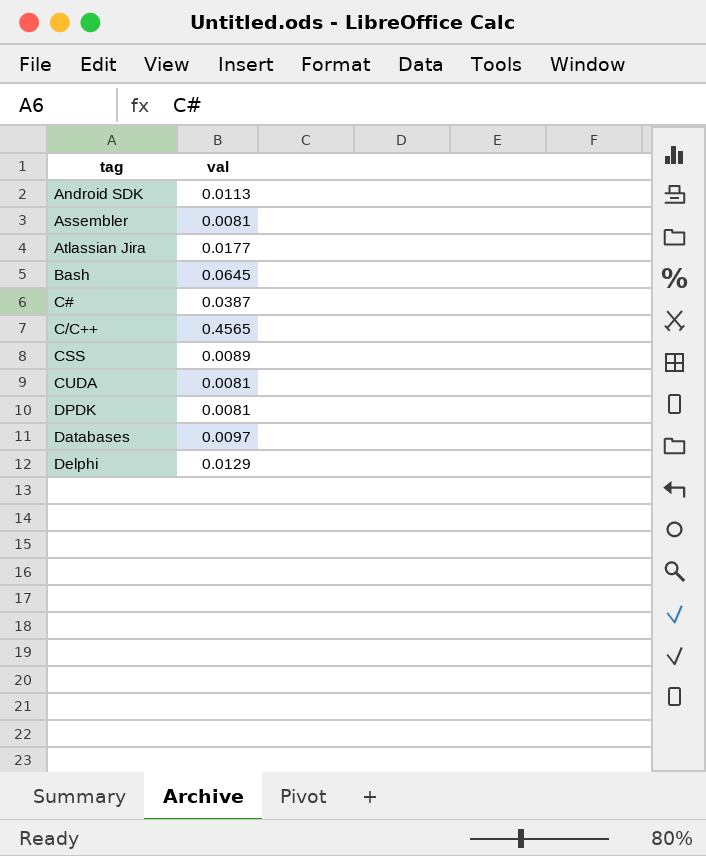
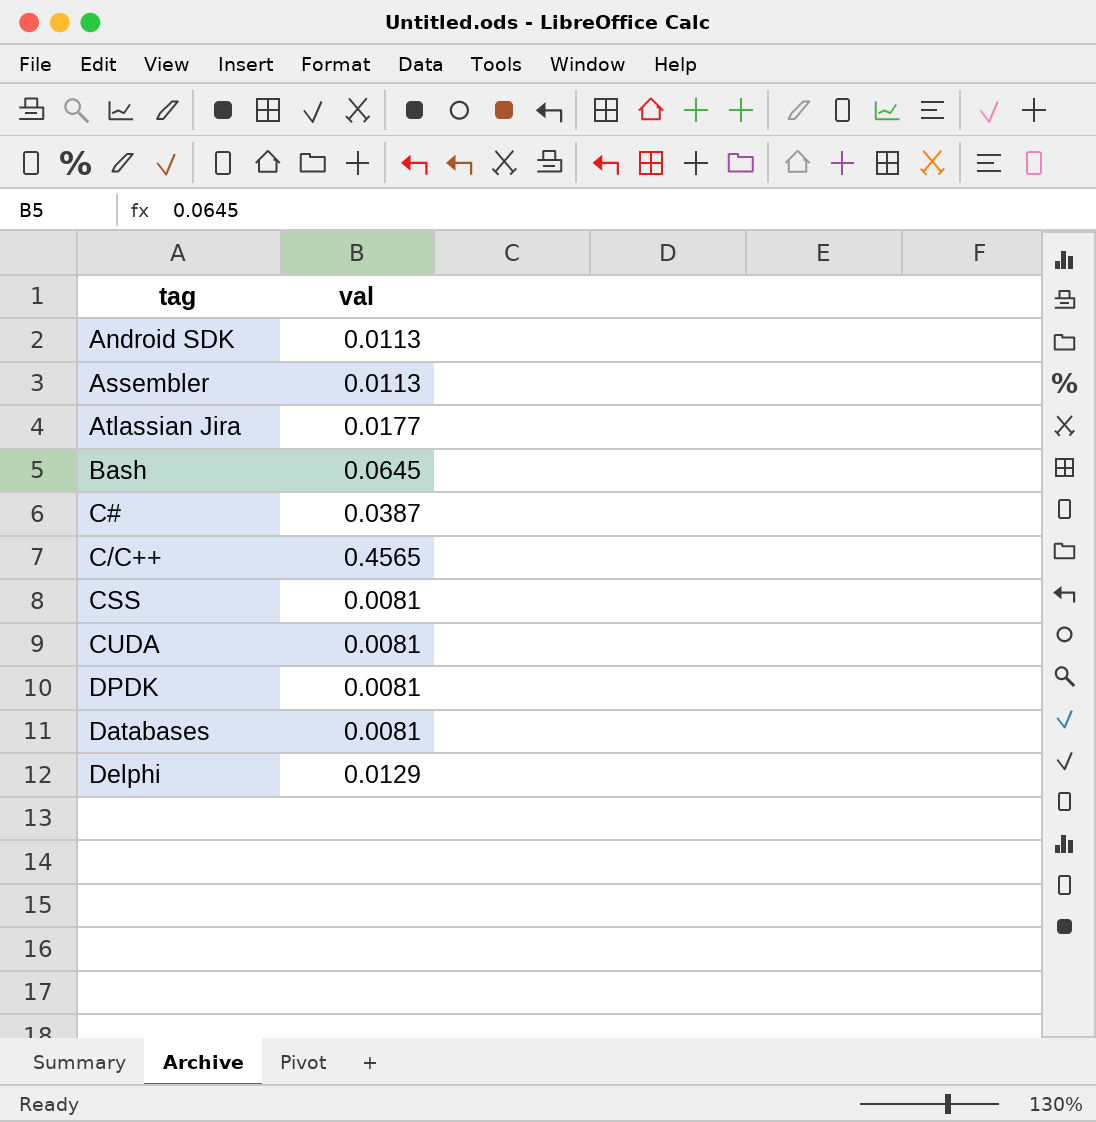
Assembler | val: 0.0081 -> 0.0113
CSS | val: 0.0089 -> 0.0081
Databases | val: 0.0097 -> 0.0081

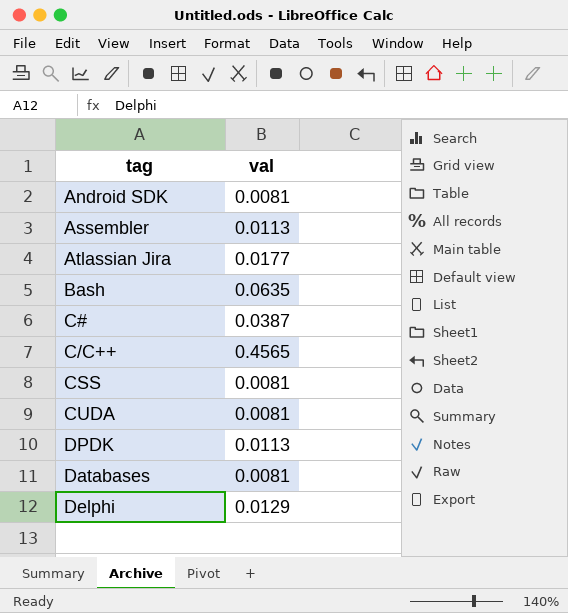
Android SDK | val: 0.0113 -> 0.0081
Bash | val: 0.0645 -> 0.0635
DPDK | val: 0.0081 -> 0.0113

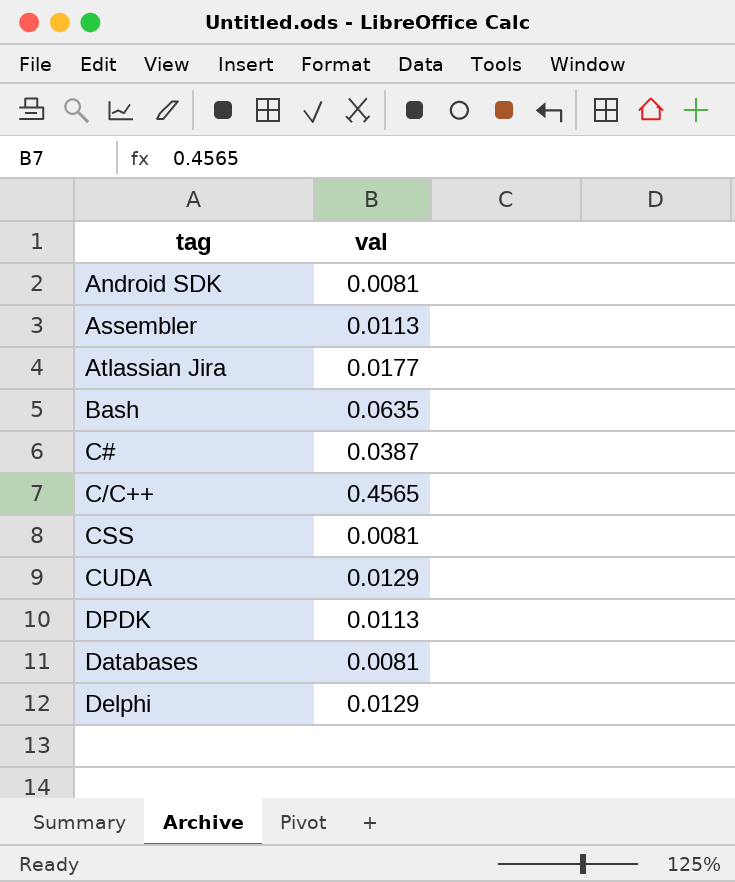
CUDA | val: 0.0081 -> 0.0129

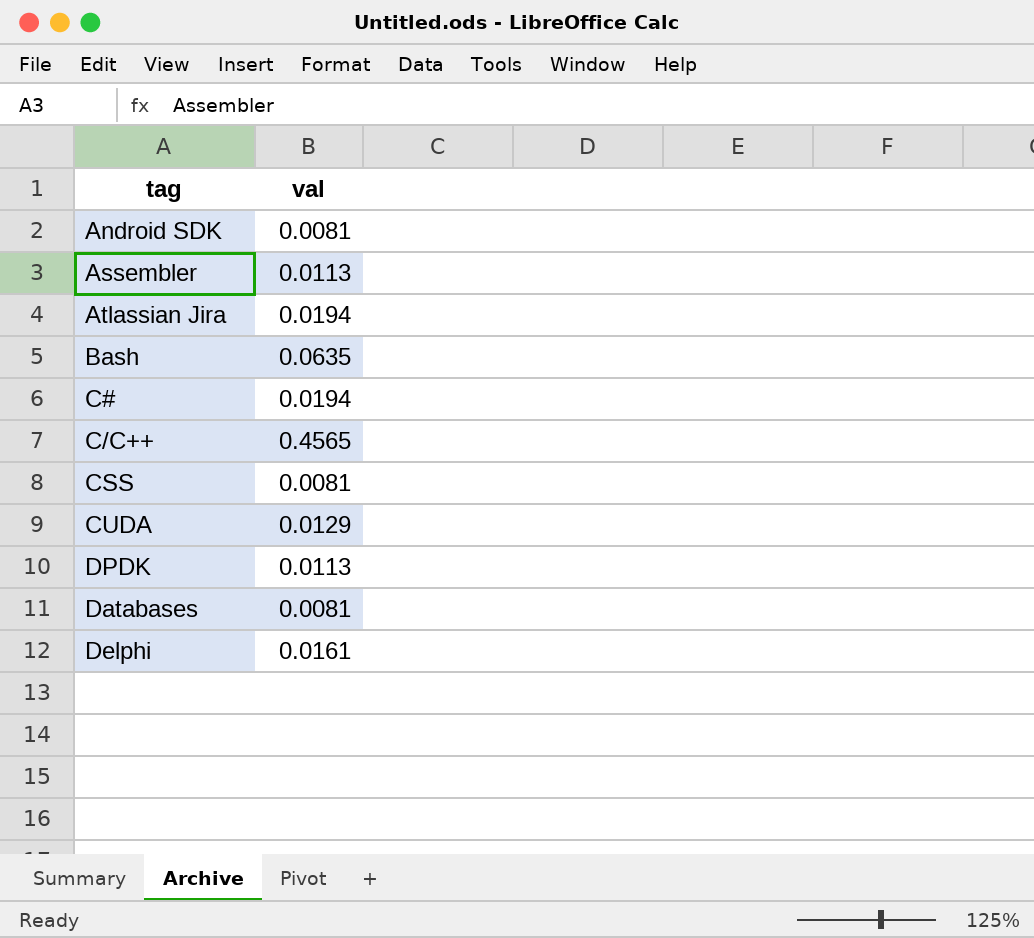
Atlassian Jira | val: 0.0177 -> 0.0194
C# | val: 0.0387 -> 0.0194
Delphi | val: 0.0129 -> 0.0161

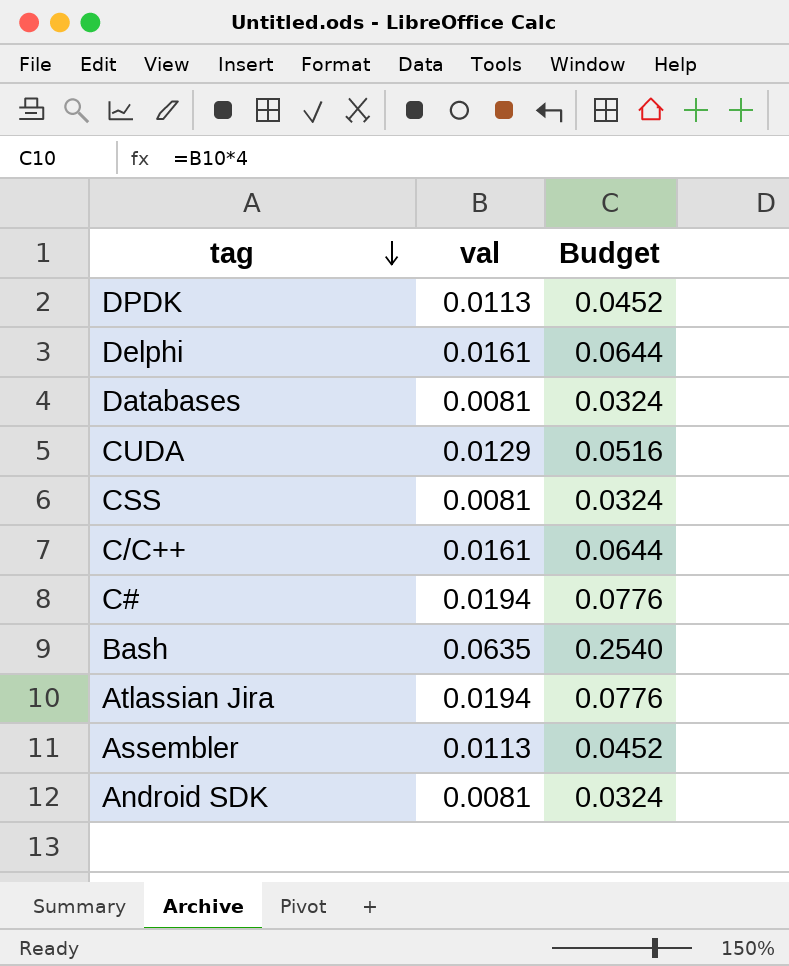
row order: none -> tag descending
column Budget | formula: none -> [val] * 4
C/C++ | val: 0.4565 -> 0.0161

